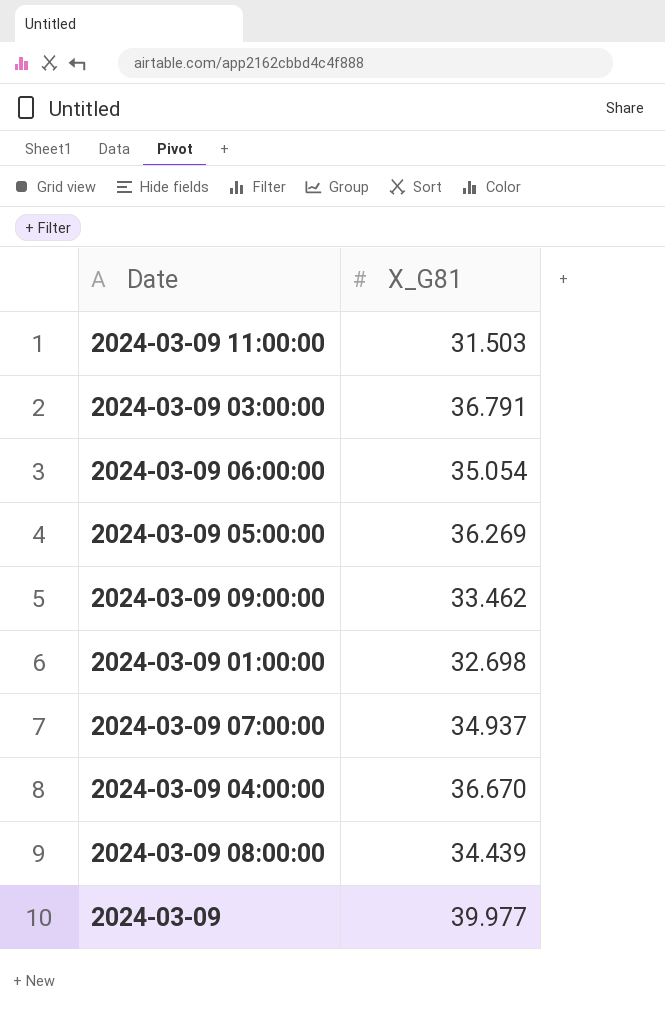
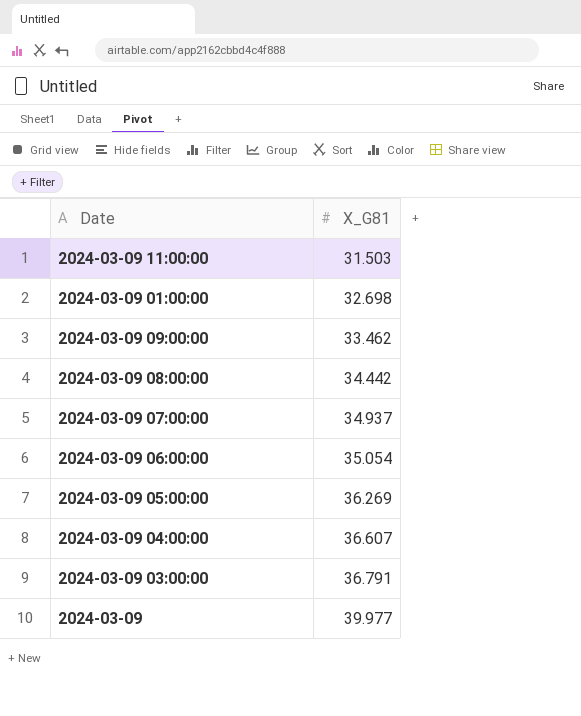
row order: none -> X_G81 ascending
2024-03-09 08:00:00 | X_G81: 34.439 -> 34.442
2024-03-09 04:00:00 | X_G81: 36.670 -> 36.607

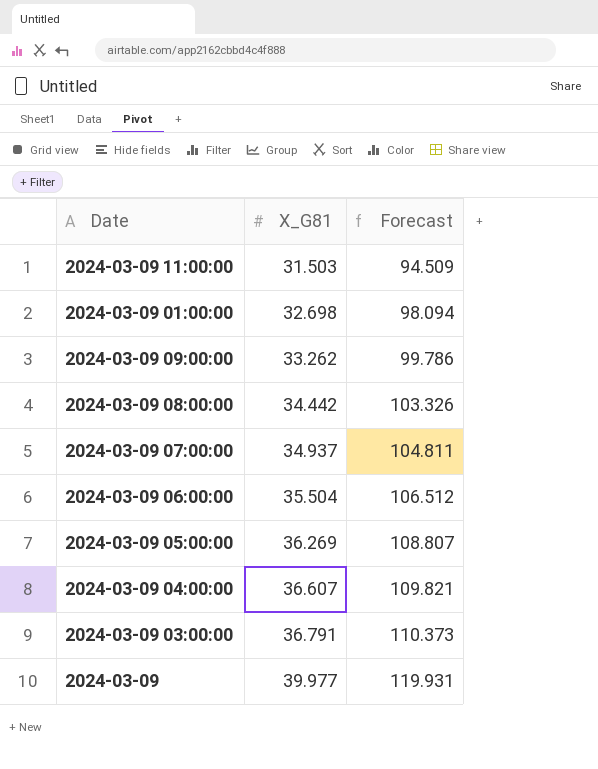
column Forecast | formula: none -> [X_G81] * 3
2024-03-09 09:00:00 | X_G81: 33.462 -> 33.262
2024-03-09 06:00:00 | X_G81: 35.054 -> 35.504

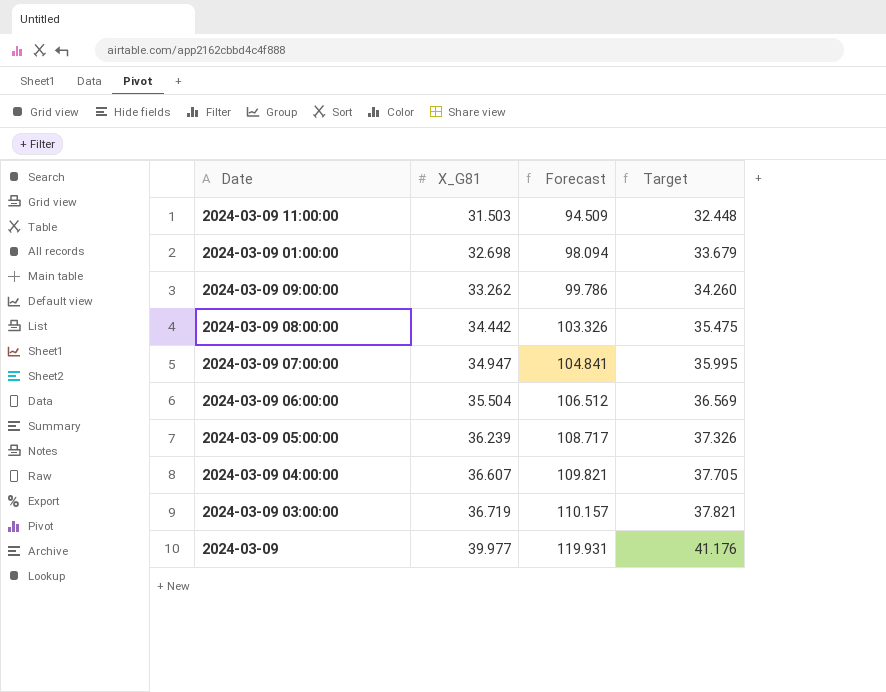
column Target | formula: none -> [X_G81] * 1.03
2024-03-09 07:00:00 | X_G81: 34.937 -> 34.947
2024-03-09 07:00:00 | Forecast: 104.811 -> 104.841
2024-03-09 05:00:00 | X_G81: 36.269 -> 36.239
2024-03-09 05:00:00 | Forecast: 108.807 -> 108.717
2024-03-09 03:00:00 | X_G81: 36.791 -> 36.719
2024-03-09 03:00:00 | Forecast: 110.373 -> 110.157

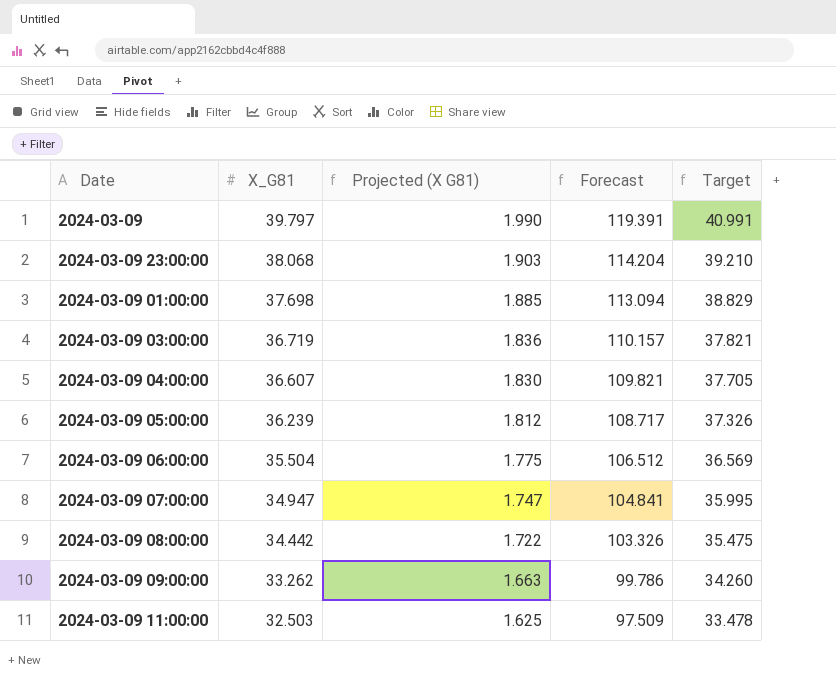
row order: X_G81 ascending -> X_G81 descending
column Projected (X G81) | formula: none -> [X_G81] * 0.05
2024-03-09 | X_G81: 39.977 -> 39.797
2024-03-09 | Forecast: 119.931 -> 119.391
2024-03-09 | Target: 41.176 -> 40.991
row 2024-03-09 23:00:00: none -> 38.068 | 1.903 | 114.204 | 39.210
2024-03-09 01:00:00 | X_G81: 32.698 -> 37.698
2024-03-09 01:00:00 | Forecast: 98.094 -> 113.094
2024-03-09 01:00:00 | Target: 33.679 -> 38.829
2024-03-09 11:00:00 | X_G81: 31.503 -> 32.503
2024-03-09 11:00:00 | Forecast: 94.509 -> 97.509
2024-03-09 11:00:00 | Target: 32.448 -> 33.478

